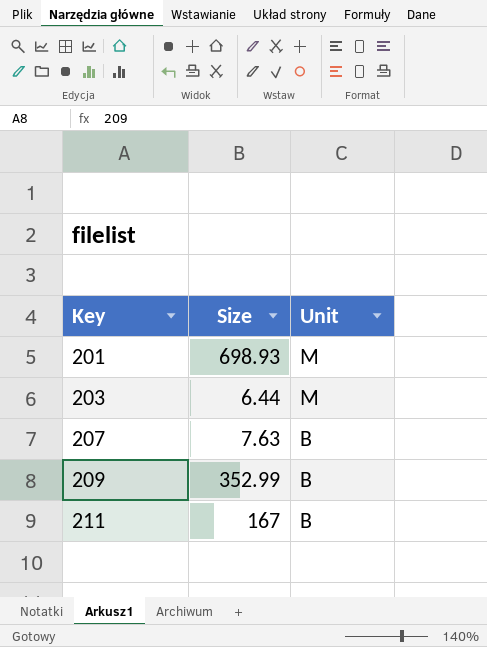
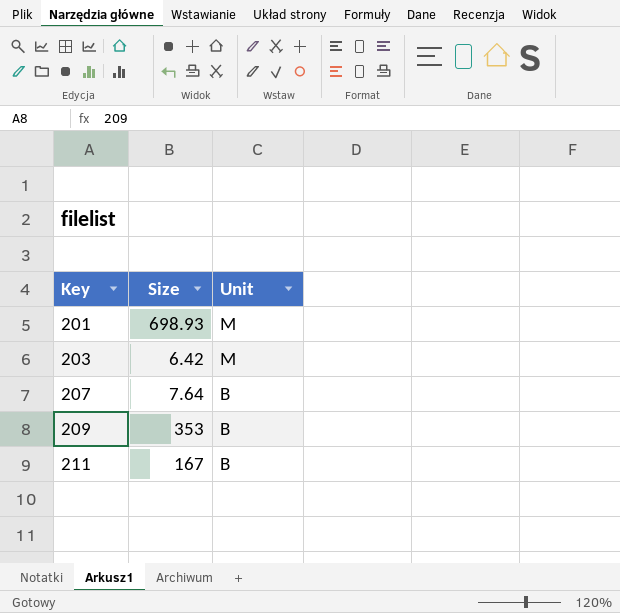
203 | Size: 6.44 -> 6.42
207 | Size: 7.63 -> 7.64
209 | Size: 352.99 -> 353

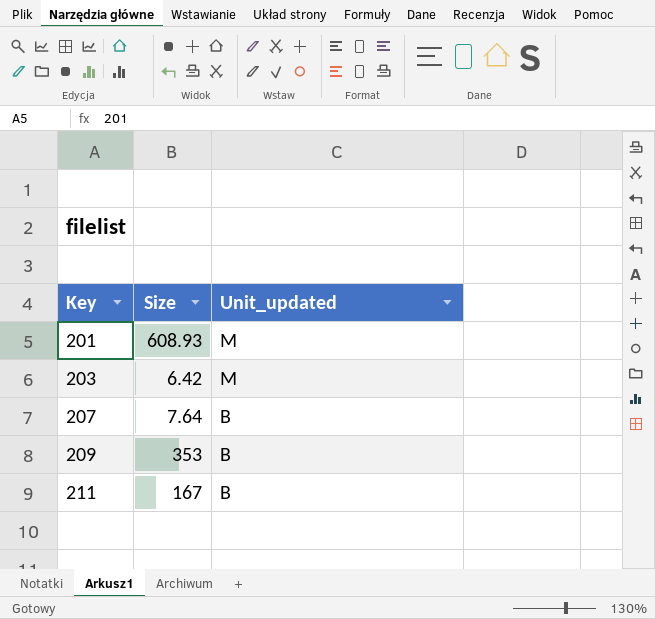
column name: Unit -> Unit_updated
201 | Size: 698.93 -> 608.93

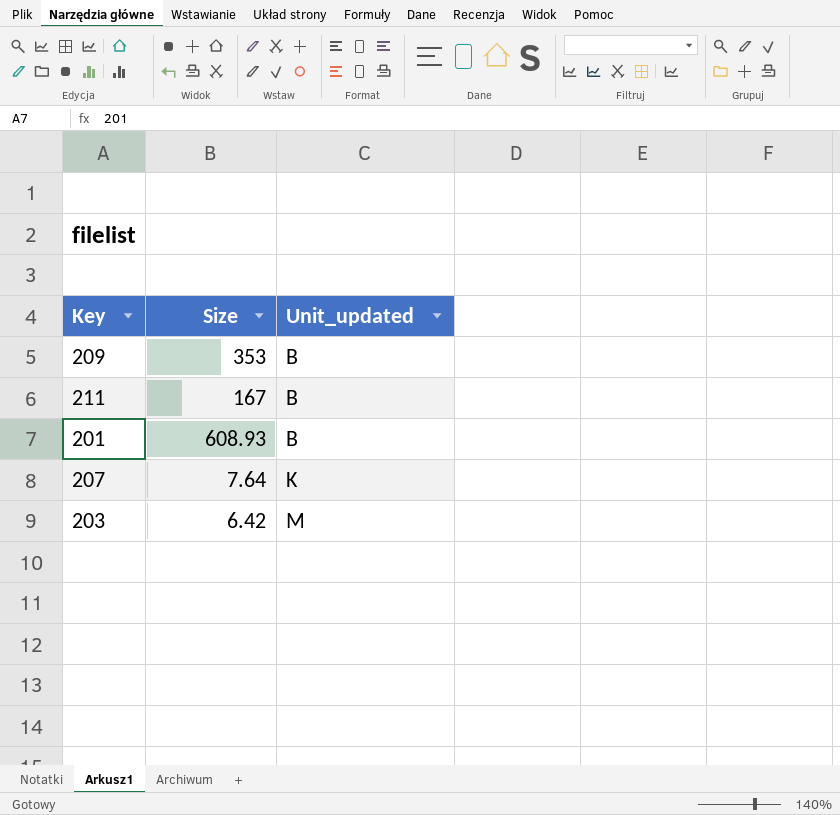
row order: Key ascending -> Unit_updated ascending
201 | Unit_updated: M -> B
207 | Unit_updated: B -> K

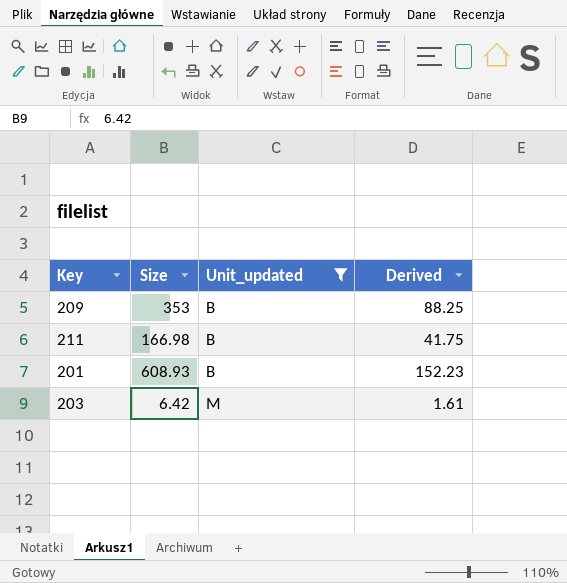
filter: none -> Unit_updated != K
column Derived | formula: none -> [Size] * 0.25
211 | Size: 167 -> 166.98

